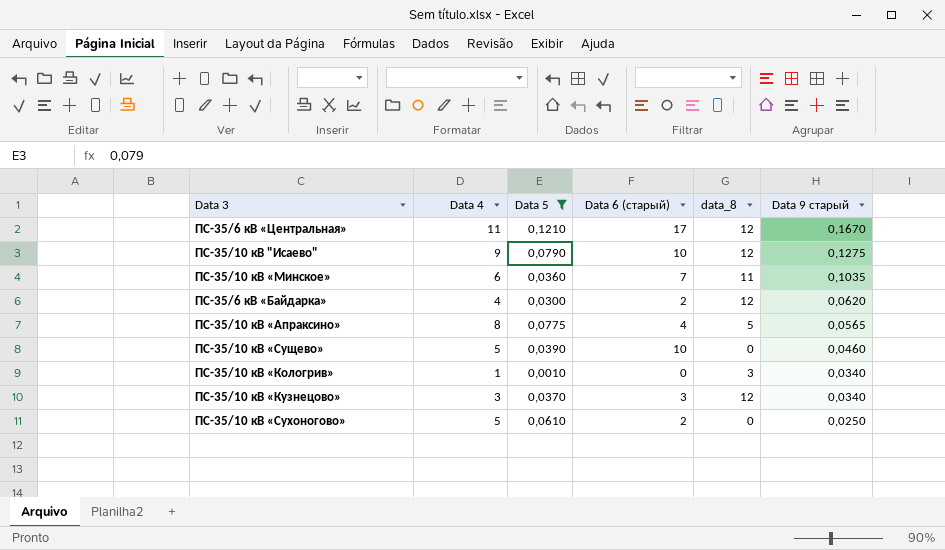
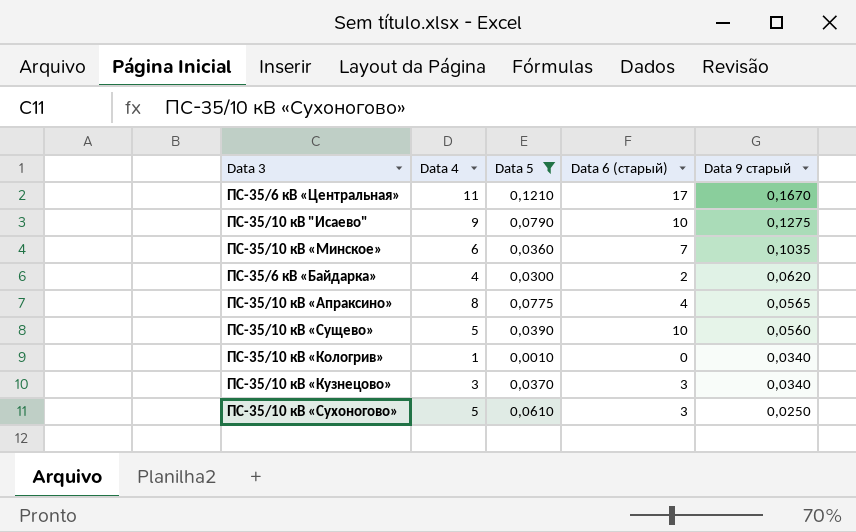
column data_8 | position: 5 -> none
ПС-35/10 кВ «Сущево» | Data 9 старый: 0,0460 -> 0,0560
ПС-35/10 кВ «Сухоногово» | Data 6 (старый): 2 -> 3

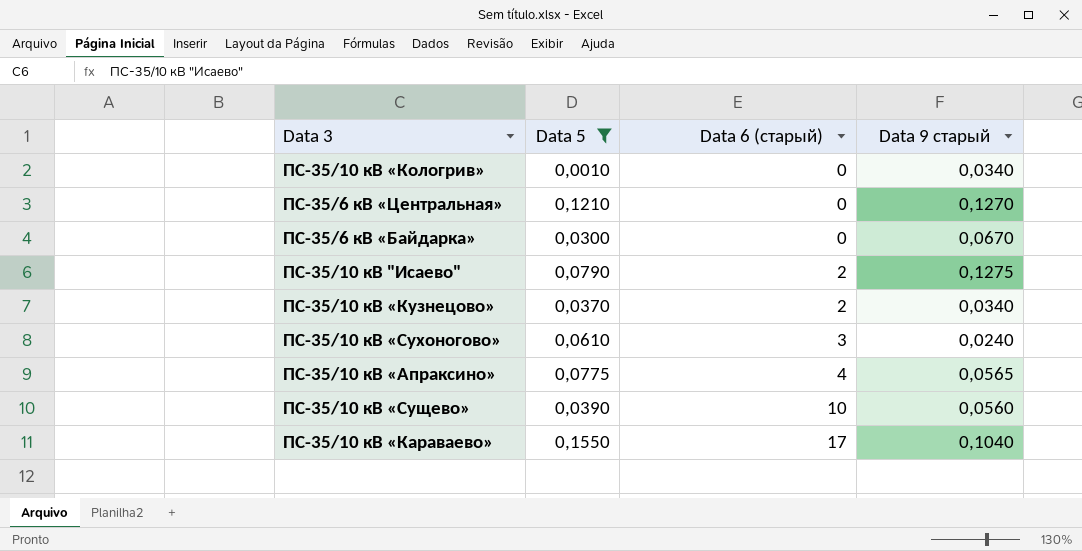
row order: Data 9 старый descending -> Data 6 (старый) ascending
column Data 4 | position: 2 -> none
row ПС-35/10 кВ «Минское»: 6 | 0,0360 | 7 | 0,1035 -> none
ПС-35/6 кВ «Центральная» | Data 6 (старый): 17 -> 0
ПС-35/6 кВ «Центральная» | Data 9 старый: 0,1670 -> 0,1270
ПС-35/6 кВ «Байдарка» | Data 6 (старый): 2 -> 0
ПС-35/6 кВ «Байдарка» | Data 9 старый: 0,0620 -> 0,0670
ПС-35/10 кВ "Исаево" | Data 6 (старый): 10 -> 2
ПС-35/10 кВ «Кузнецово» | Data 6 (старый): 3 -> 2
ПС-35/10 кВ «Сухоногово» | Data 9 старый: 0,0250 -> 0,0240
row ПС-35/10 кВ «Караваево»: none -> 0,1550 | 17 | 0,1040

